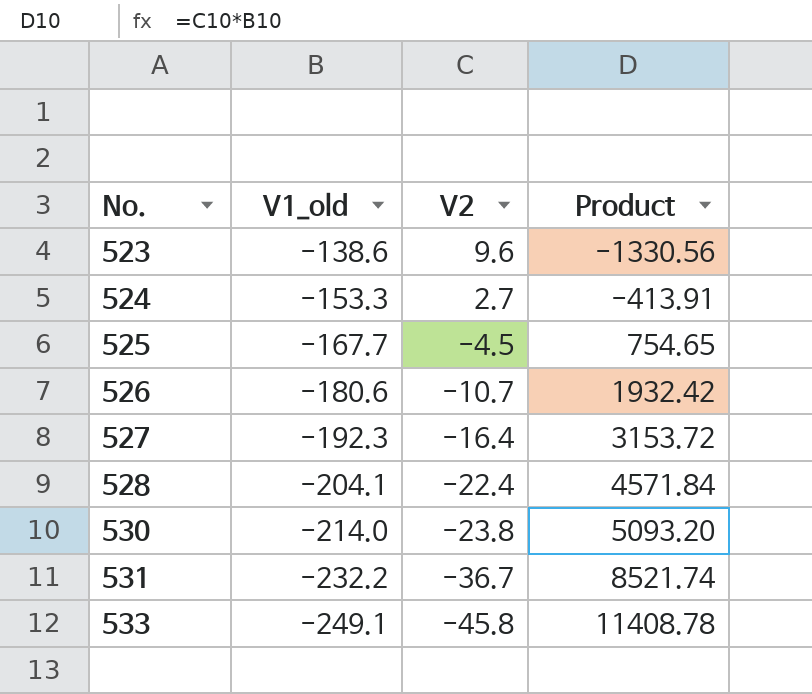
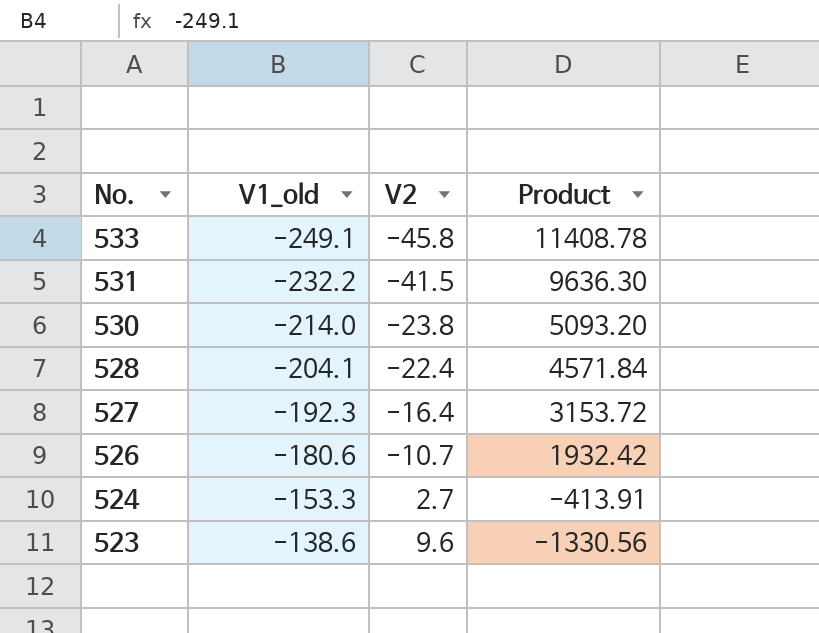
row order: No. ascending -> No. descending
row 525: -167.7 | -4.5 | 754.65 -> none
531 | V2: -36.7 -> -41.5
531 | Product: 8521.74 -> 9636.30

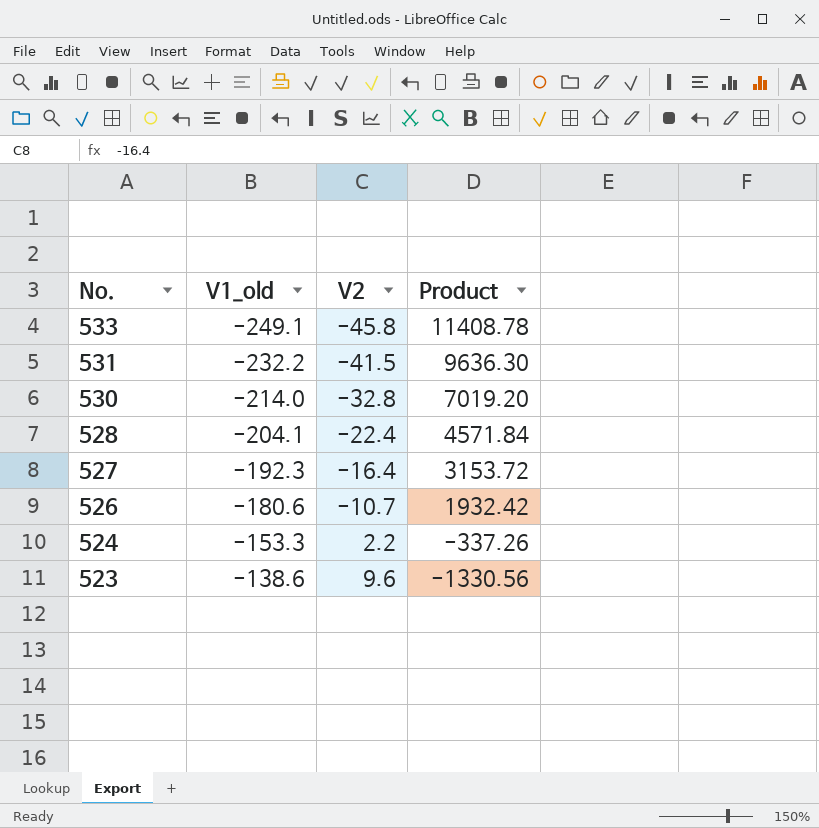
530 | V2: -23.8 -> -32.8
530 | Product: 5093.20 -> 7019.20
524 | V2: 2.7 -> 2.2
524 | Product: -413.91 -> -337.26

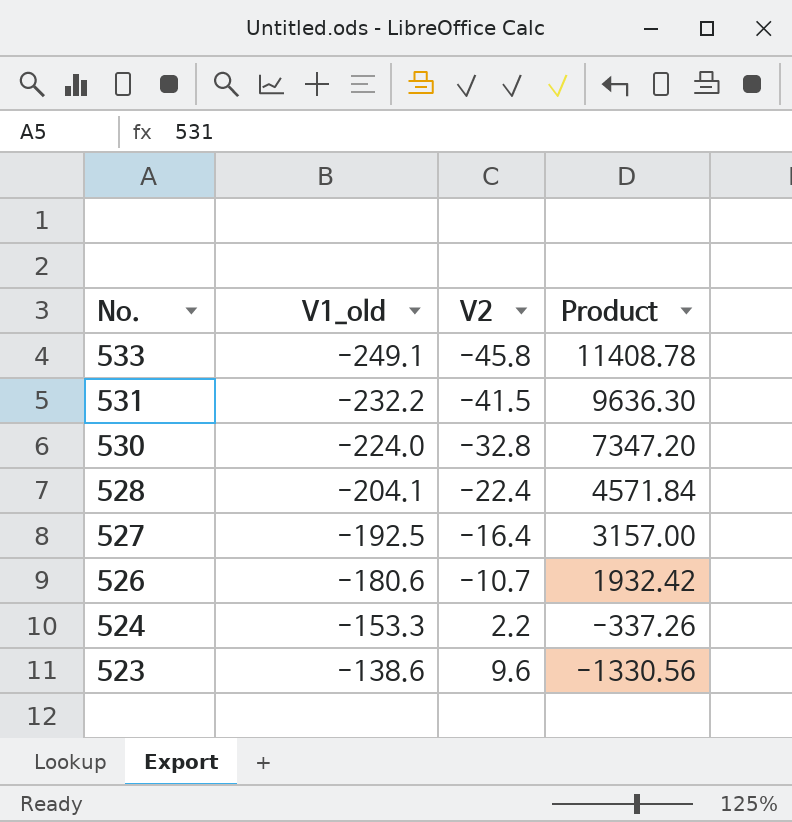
530 | V1_old: -214.0 -> -224.0
530 | Product: 7019.20 -> 7347.20
527 | V1_old: -192.3 -> -192.5
527 | Product: 3153.72 -> 3157.00

